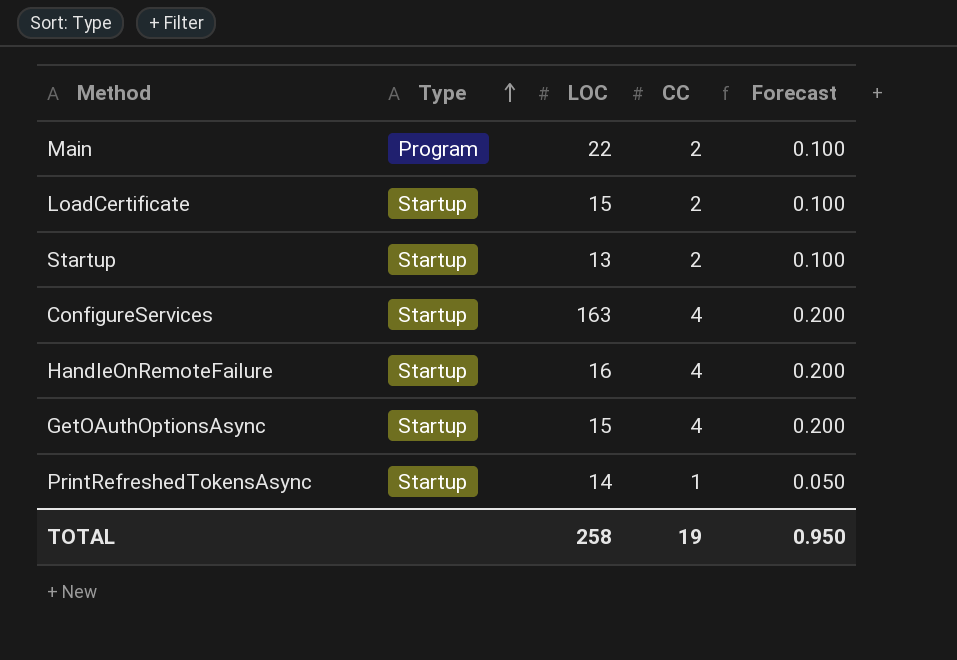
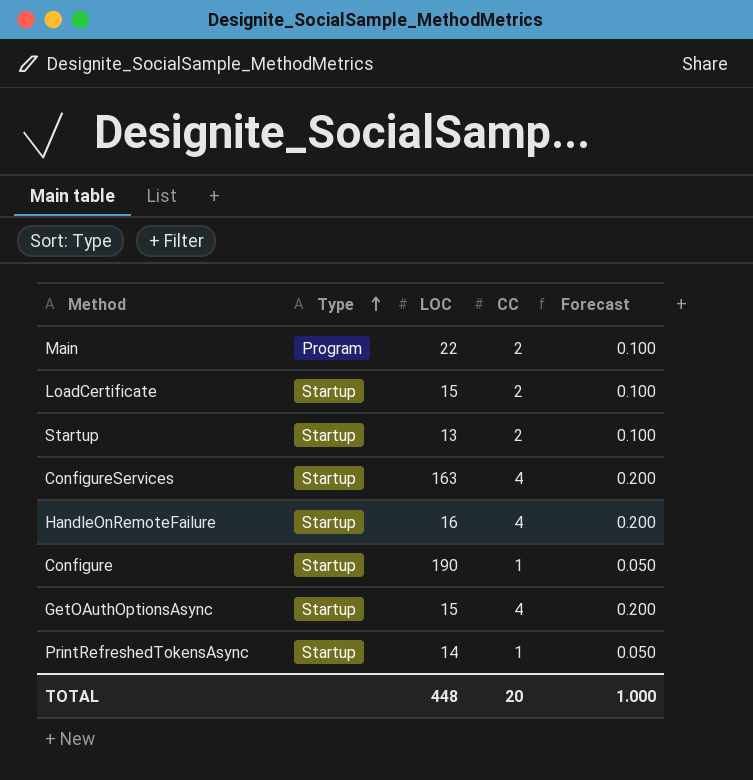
row Configure: none -> Startup | 190 | 1 | 0.050
TOTAL | LOC: 258 -> 448
TOTAL | CC: 19 -> 20
TOTAL | Forecast: 0.950 -> 1.000

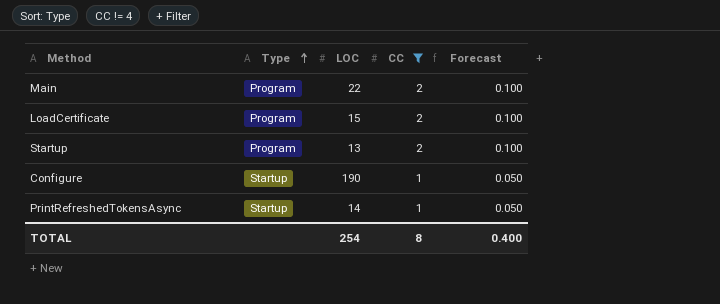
filter: none -> CC != 4
LoadCertificate | Type: Startup -> Program
Startup | Type: Startup -> Program
TOTAL | LOC: 448 -> 254
TOTAL | CC: 20 -> 8
TOTAL | Forecast: 1.000 -> 0.400

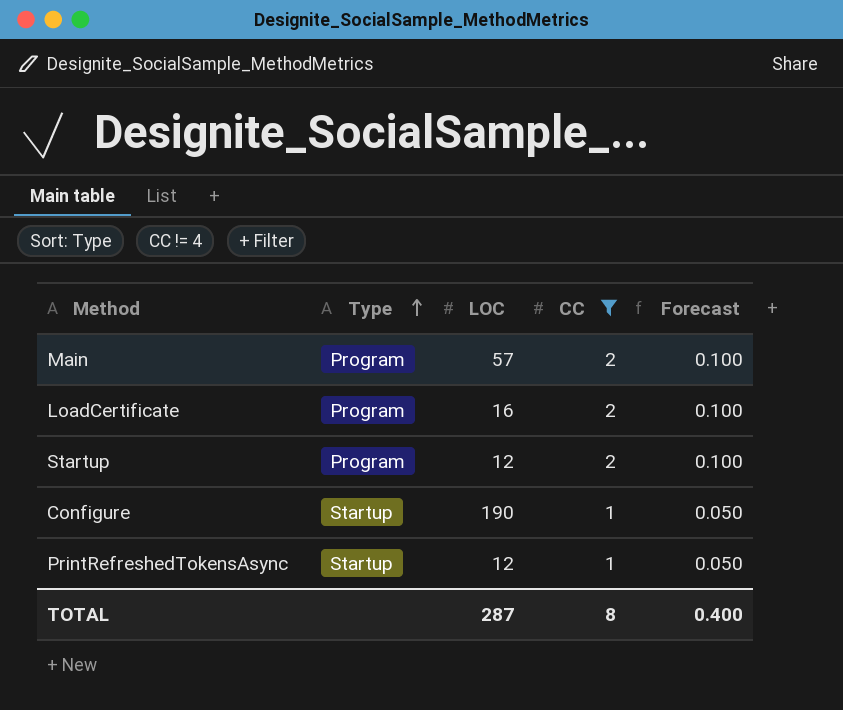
Main | LOC: 22 -> 57
LoadCertificate | LOC: 15 -> 16
Startup | LOC: 13 -> 12
PrintRefreshedTokensAsync | LOC: 14 -> 12
TOTAL | LOC: 254 -> 287

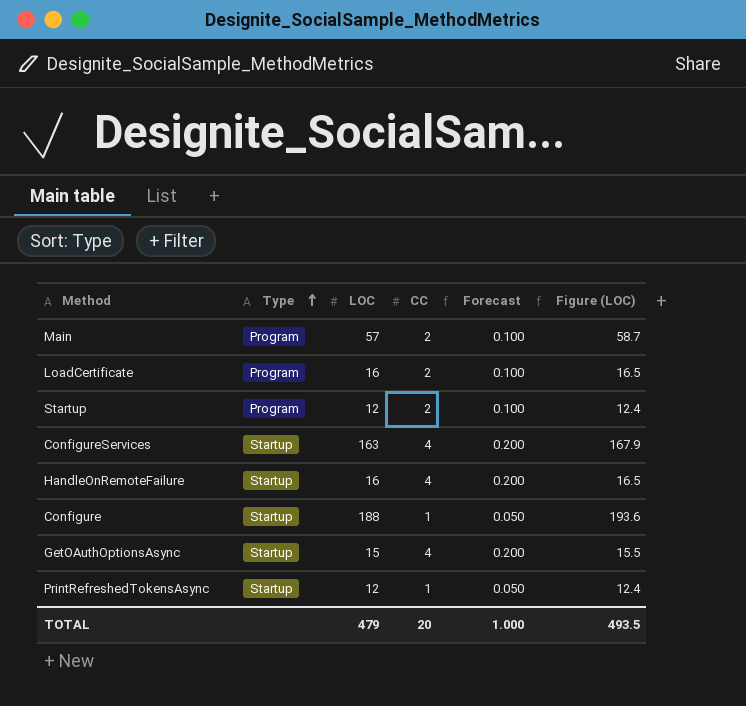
filter: CC != 4 -> none
column Figure (LOC) | formula: none -> [LOC] * 1.03
Configure | LOC: 190 -> 188
TOTAL | LOC: 287 -> 479
TOTAL | CC: 8 -> 20
TOTAL | Forecast: 0.400 -> 1.000

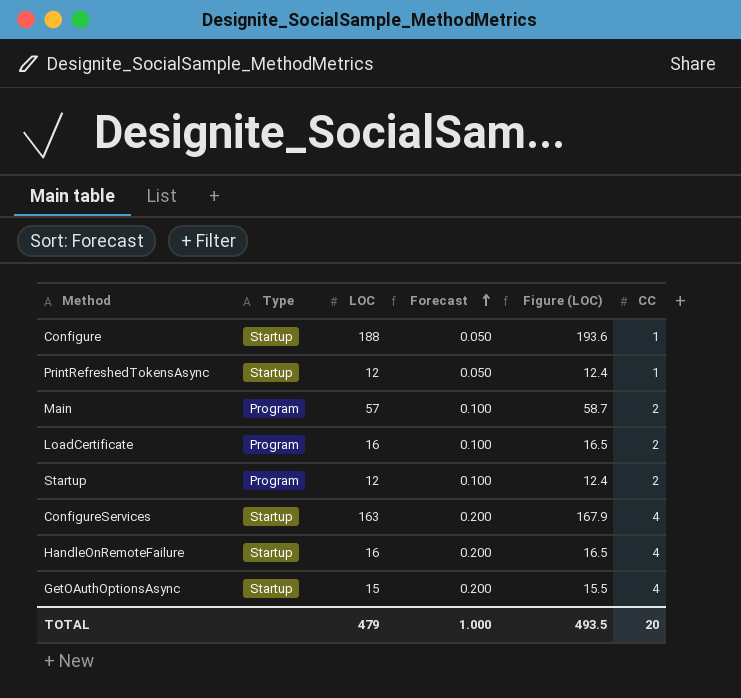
row order: Type ascending -> Forecast ascending
column CC | position: 4 -> 6

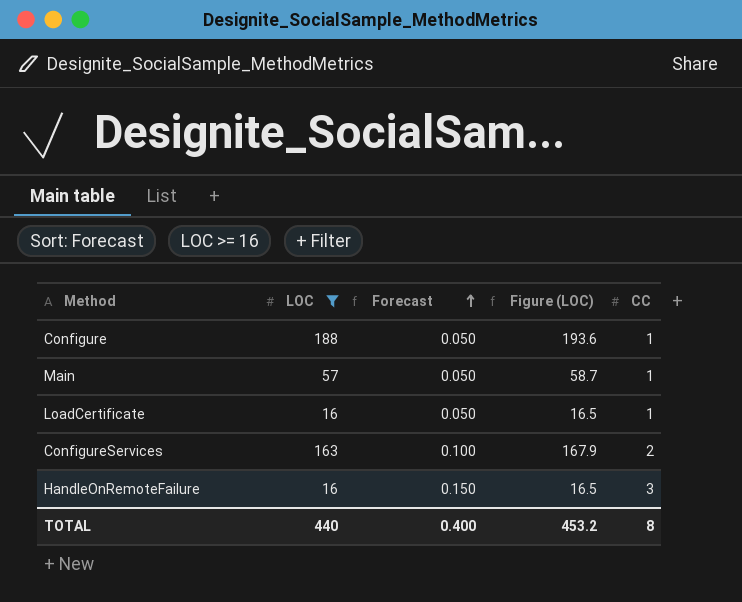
filter: none -> LOC >= 16
column Type | position: 2 -> none
Main | Forecast: 0.100 -> 0.050
Main | CC: 2 -> 1
LoadCertificate | Forecast: 0.100 -> 0.050
LoadCertificate | CC: 2 -> 1
ConfigureServices | Forecast: 0.200 -> 0.100
ConfigureServices | CC: 4 -> 2
HandleOnRemoteFailure | Forecast: 0.200 -> 0.150
HandleOnRemoteFailure | CC: 4 -> 3
TOTAL | LOC: 479 -> 440
TOTAL | Forecast: 1.000 -> 0.400
TOTAL | Figure (LOC): 493.5 -> 453.2
TOTAL | CC: 20 -> 8

